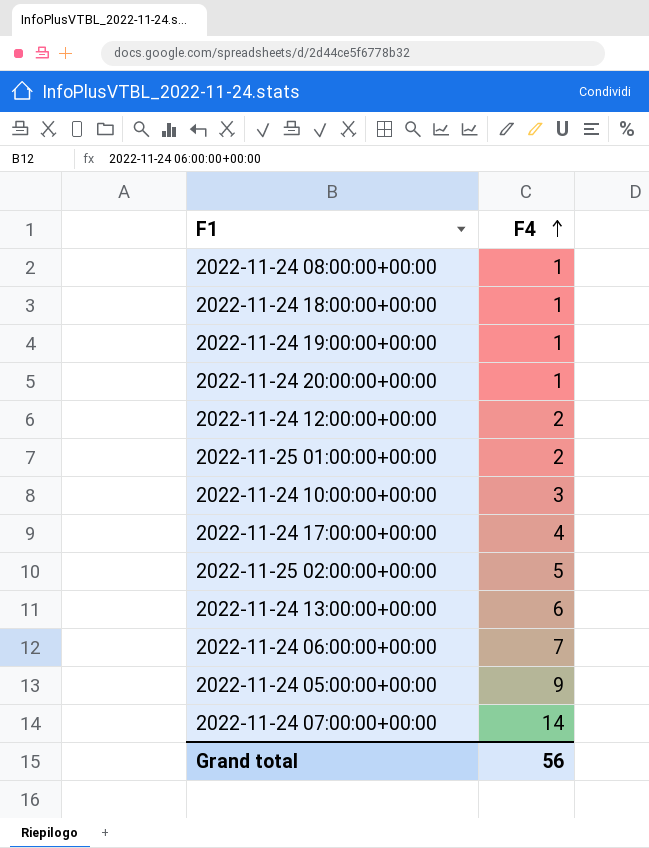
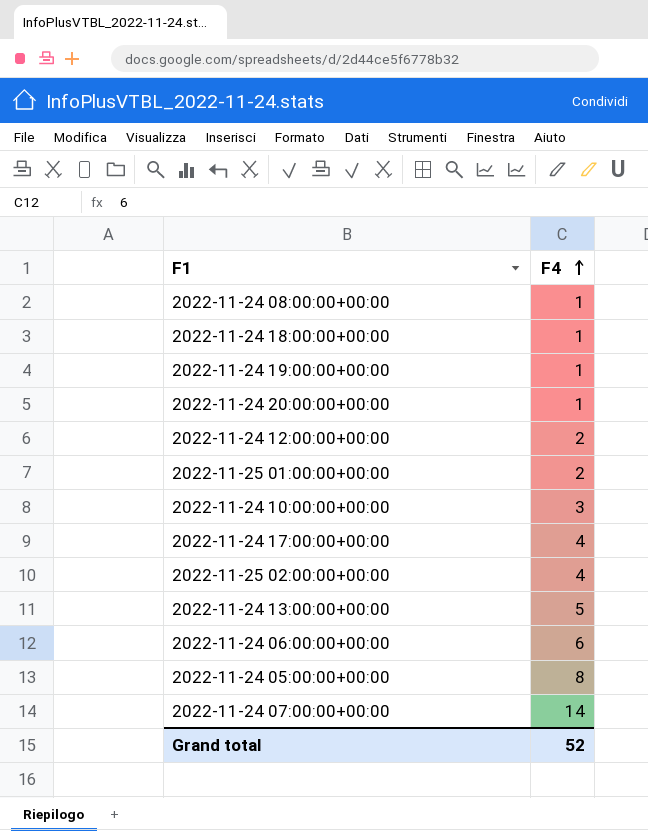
2022-11-25 02:00:00+00:00 | F4: 5 -> 4
2022-11-24 13:00:00+00:00 | F4: 6 -> 5
2022-11-24 06:00:00+00:00 | F4: 7 -> 6
2022-11-24 05:00:00+00:00 | F4: 9 -> 8
Grand total | F4: 56 -> 52

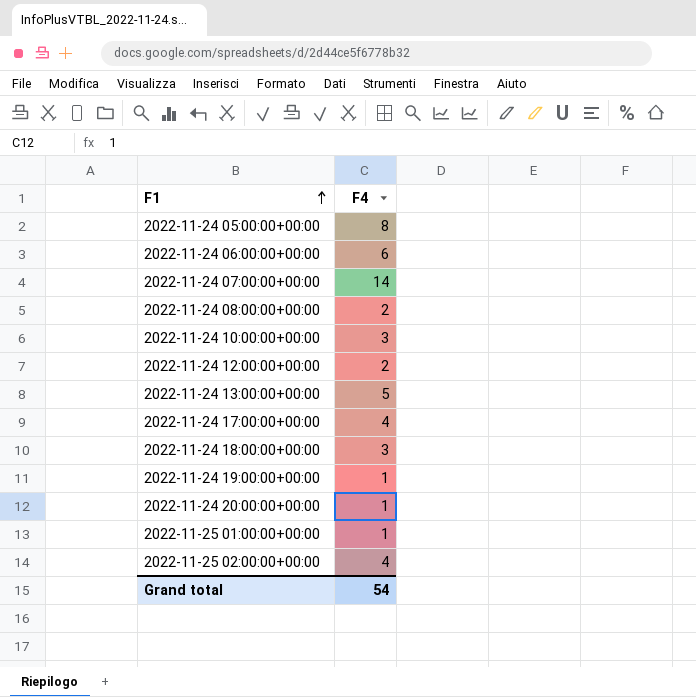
row order: F4 ascending -> F1 ascending
2022-11-24 08:00:00+00:00 | F4: 1 -> 2
2022-11-24 18:00:00+00:00 | F4: 1 -> 3
2022-11-25 01:00:00+00:00 | F4: 2 -> 1
Grand total | F4: 52 -> 54

